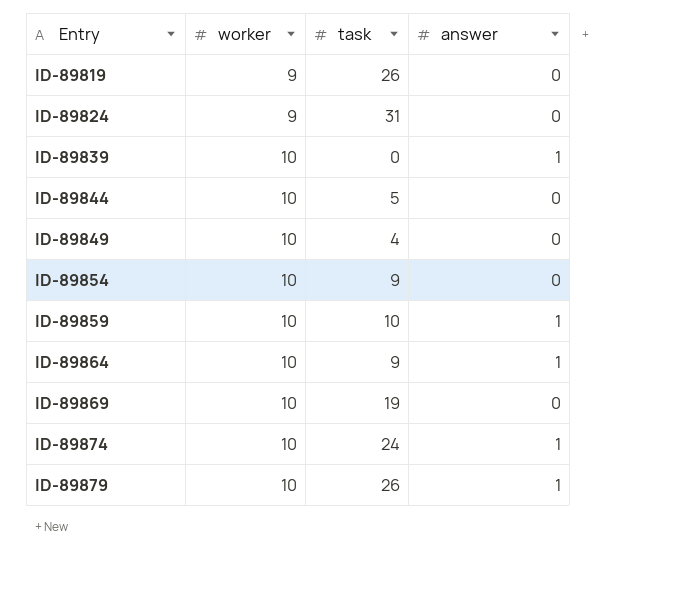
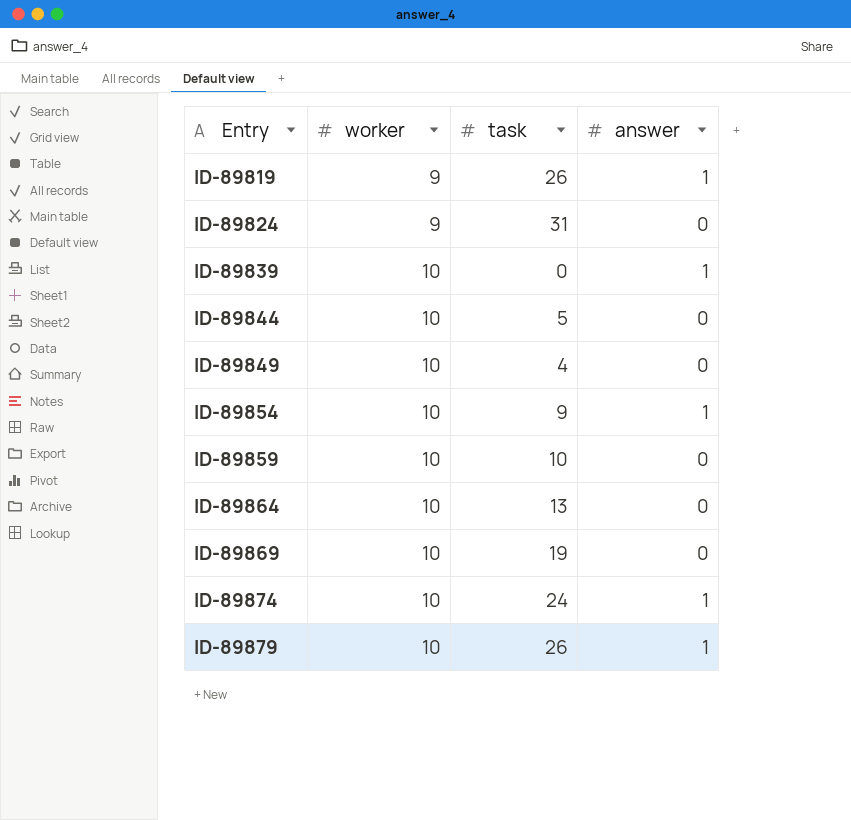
ID-89819 | answer: 0 -> 1
ID-89854 | answer: 0 -> 1
ID-89859 | answer: 1 -> 0
ID-89864 | task: 9 -> 13
ID-89864 | answer: 1 -> 0

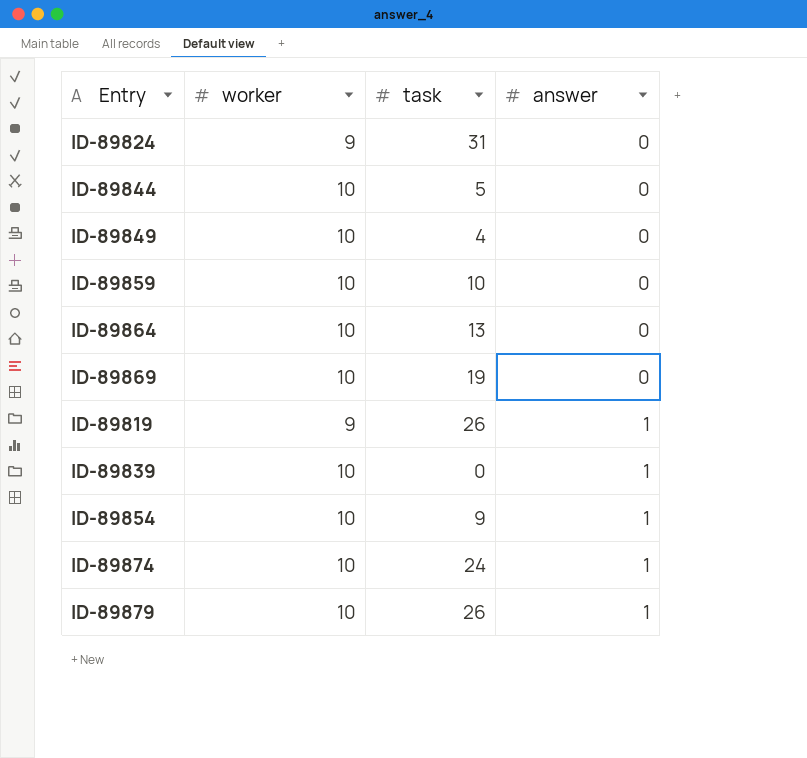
row order: Entry ascending -> answer ascending

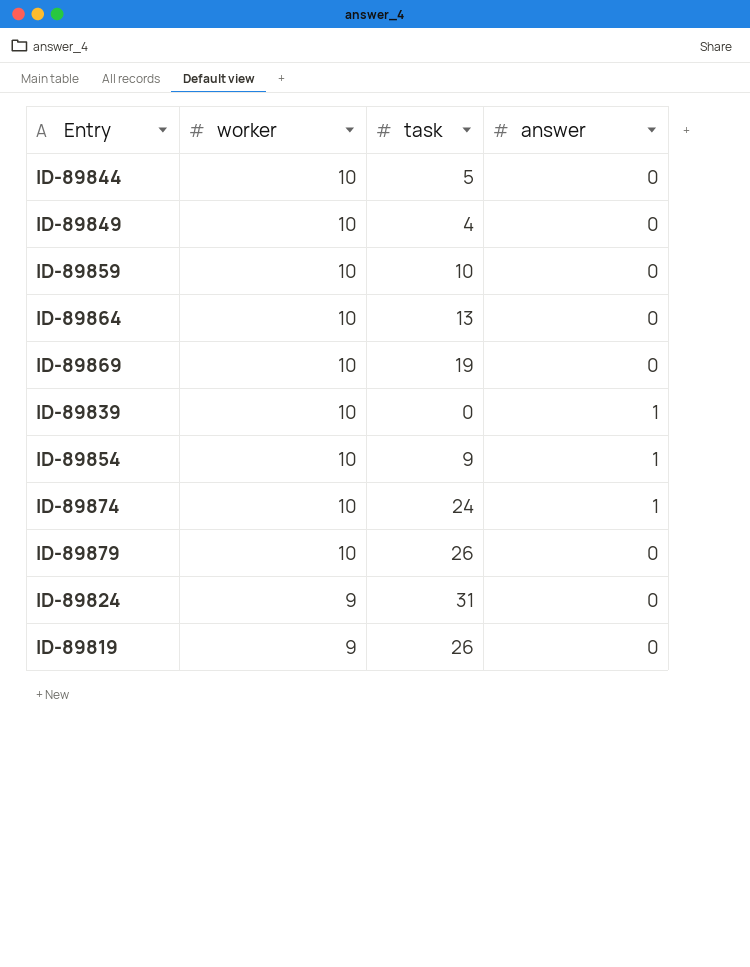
row order: answer ascending -> worker descending
ID-89879 | answer: 1 -> 0
ID-89819 | answer: 1 -> 0

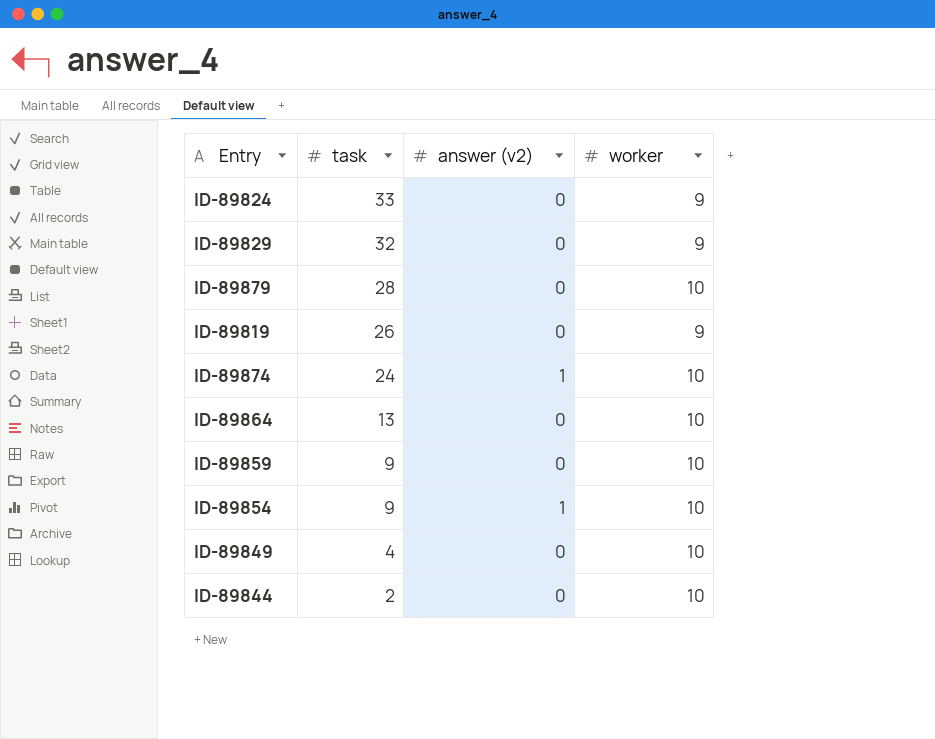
row order: worker descending -> task descending
column name: answer -> answer (v2)
column worker | position: 2 -> 4
row ID-89869: 10 | 19 | 0 -> none
row ID-89839: 10 | 0 | 1 -> none
ID-89824 | task: 31 -> 33
row ID-89829: none -> 32 | 0 | 9
ID-89879 | task: 26 -> 28
ID-89859 | task: 10 -> 9
ID-89844 | task: 5 -> 2

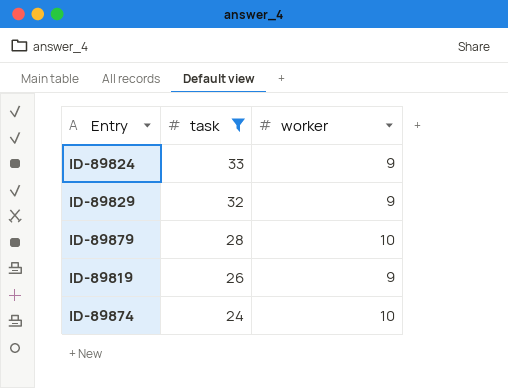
filter: none -> task >= 24
column answer (v2) | position: 3 -> none

